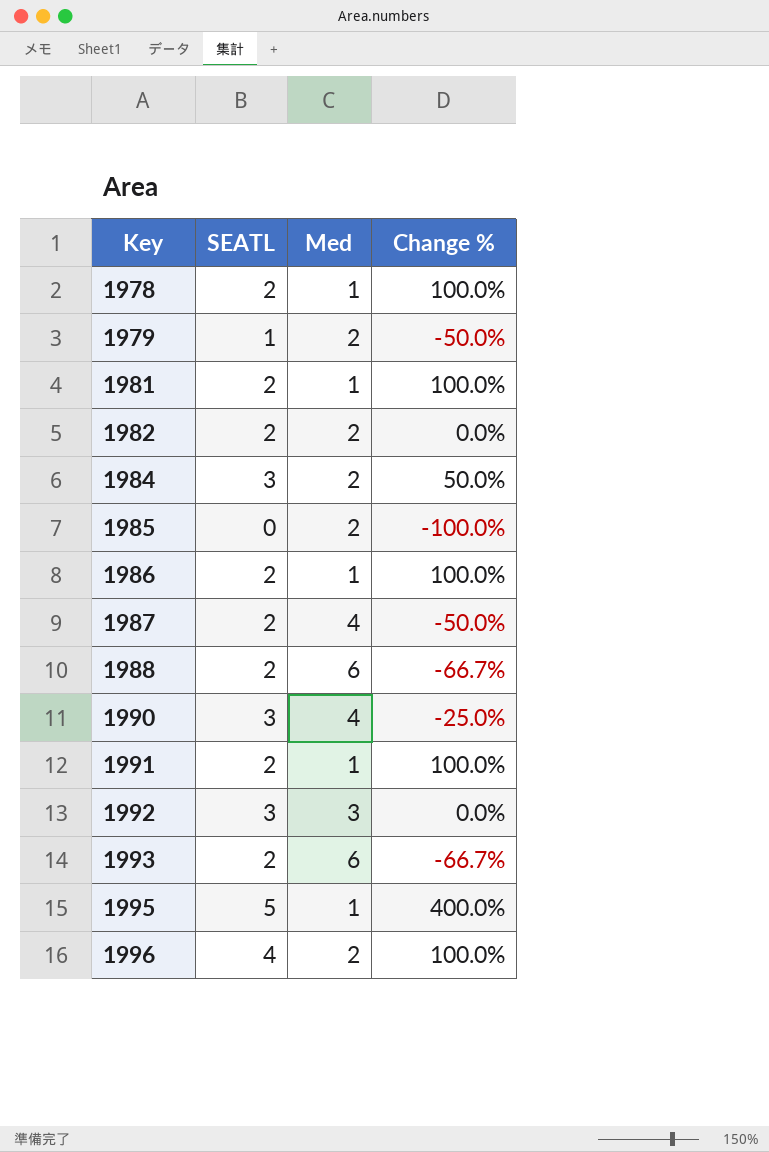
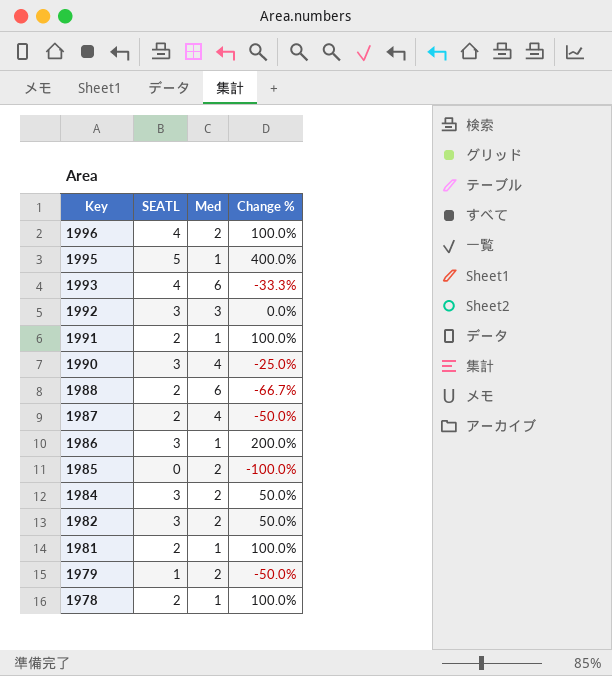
row order: Key ascending -> Key descending
1993 | SEATL: 2 -> 4
1993 | Change %: -66.7% -> -33.3%
1986 | SEATL: 2 -> 3
1986 | Change %: 100.0% -> 200.0%
1982 | SEATL: 2 -> 3
1982 | Change %: 0.0% -> 50.0%

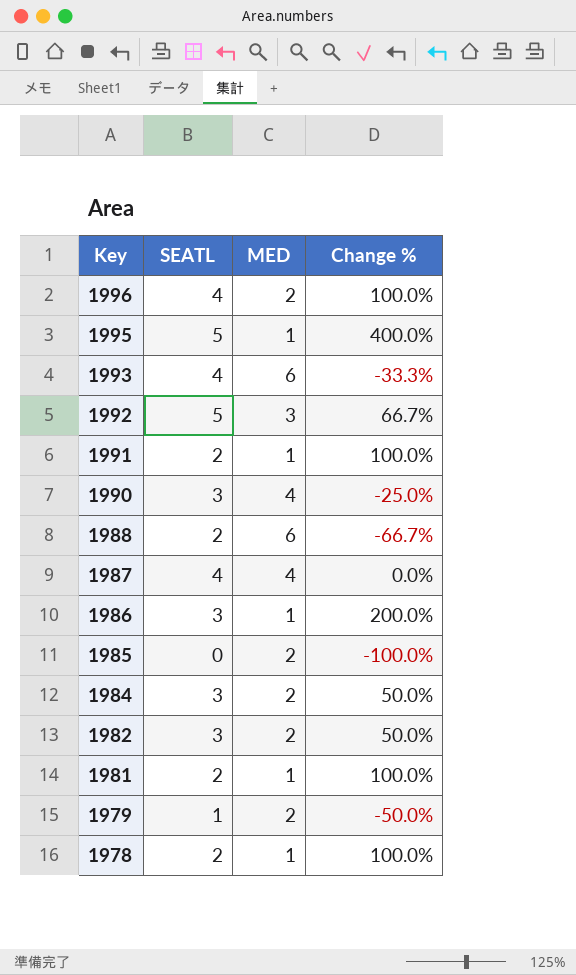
column name: Med -> MED
1992 | SEATL: 3 -> 5
1992 | Change %: 0.0% -> 66.7%
1987 | SEATL: 2 -> 4
1987 | Change %: -50.0% -> 0.0%

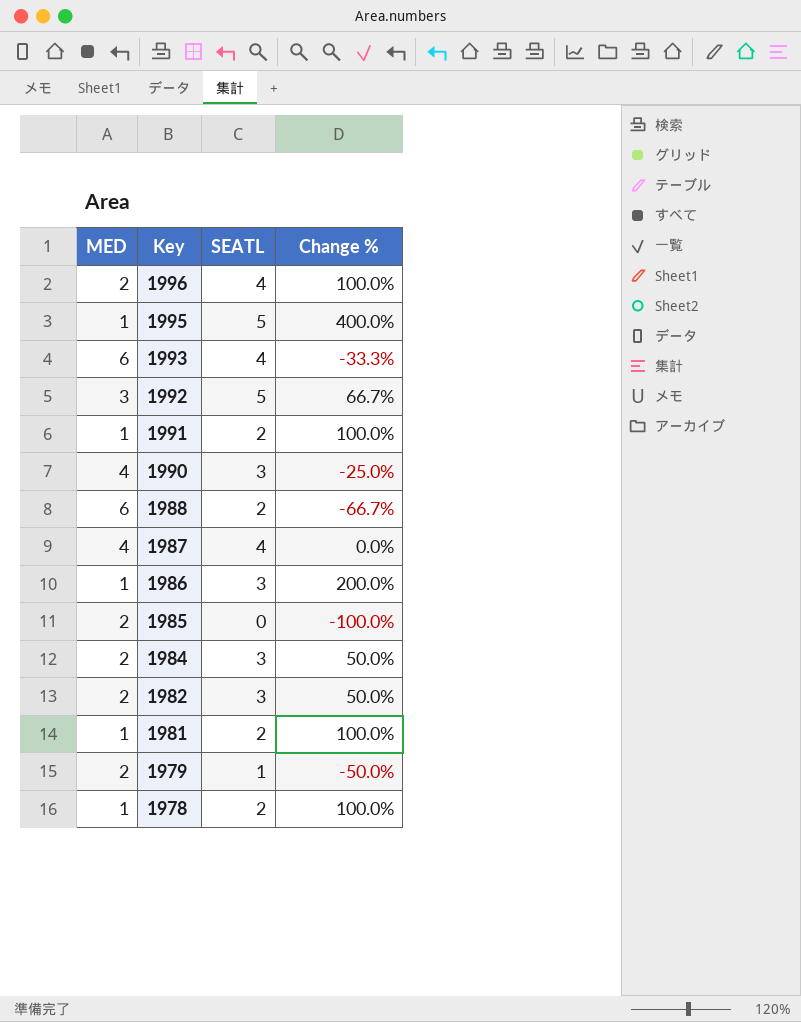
column MED | position: 3 -> 1

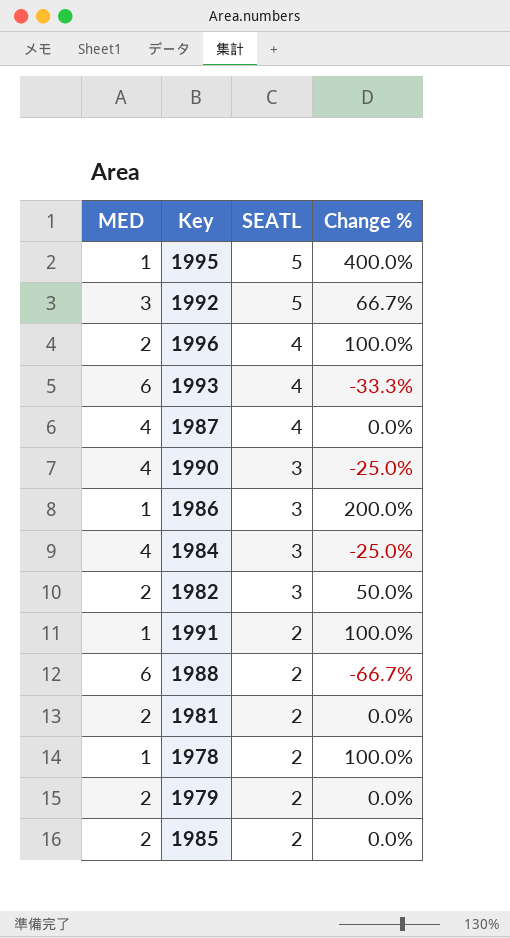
row order: Key descending -> SEATL descending
1984 | MED: 2 -> 4
1984 | Change %: 50.0% -> -25.0%
1981 | MED: 1 -> 2
1981 | Change %: 100.0% -> 0.0%
1979 | SEATL: 1 -> 2
1979 | Change %: -50.0% -> 0.0%
1985 | SEATL: 0 -> 2
1985 | Change %: -100.0% -> 0.0%

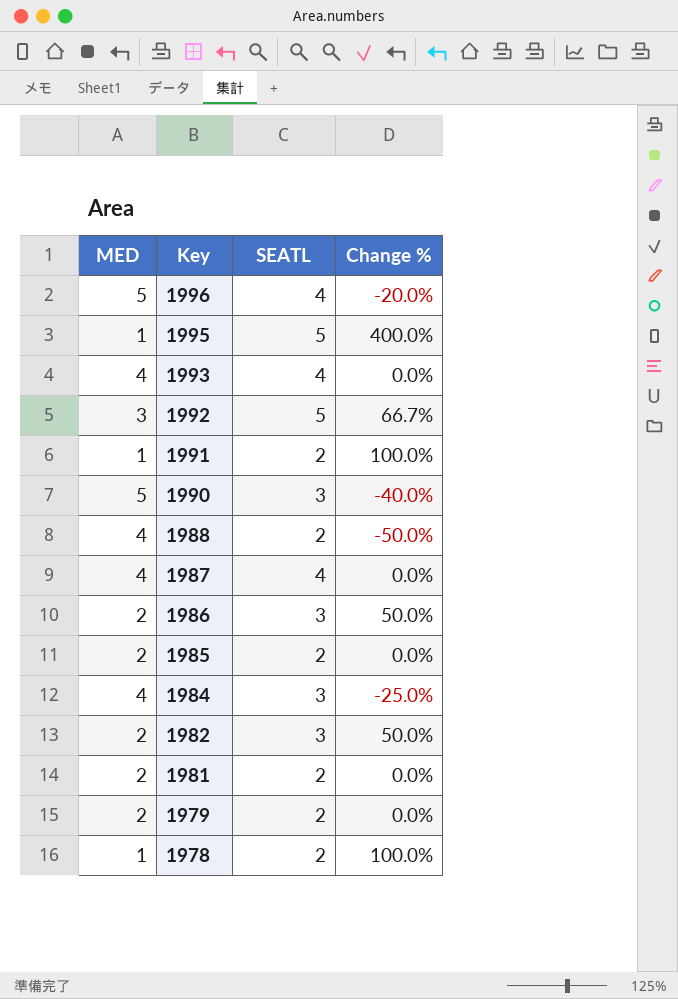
row order: SEATL descending -> Key descending
1996 | MED: 2 -> 5
1996 | Change %: 100.0% -> -20.0%
1993 | MED: 6 -> 4
1993 | Change %: -33.3% -> 0.0%
1990 | MED: 4 -> 5
1990 | Change %: -25.0% -> -40.0%
1988 | MED: 6 -> 4
1988 | Change %: -66.7% -> -50.0%
1986 | MED: 1 -> 2
1986 | Change %: 200.0% -> 50.0%

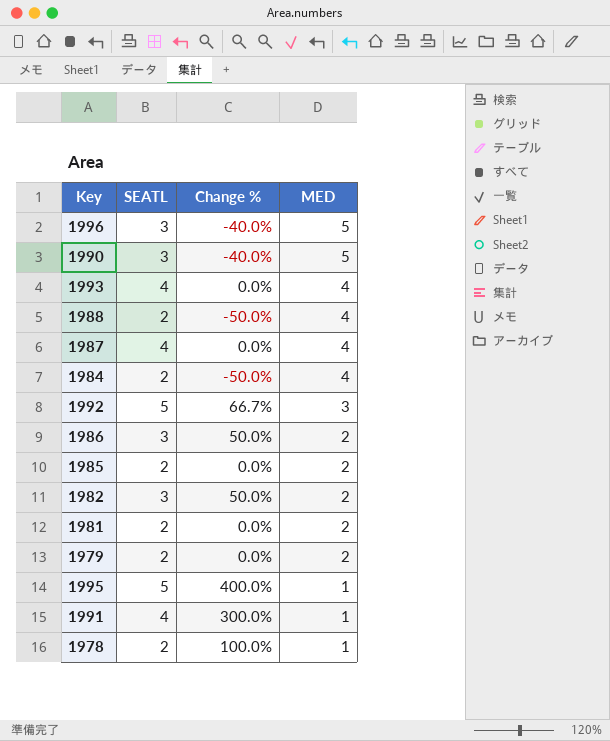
row order: Key descending -> MED descending
column MED | position: 1 -> 4
1996 | SEATL: 4 -> 3
1996 | Change %: -20.0% -> -40.0%
1984 | SEATL: 3 -> 2
1984 | Change %: -25.0% -> -50.0%
1991 | SEATL: 2 -> 4
1991 | Change %: 100.0% -> 300.0%

